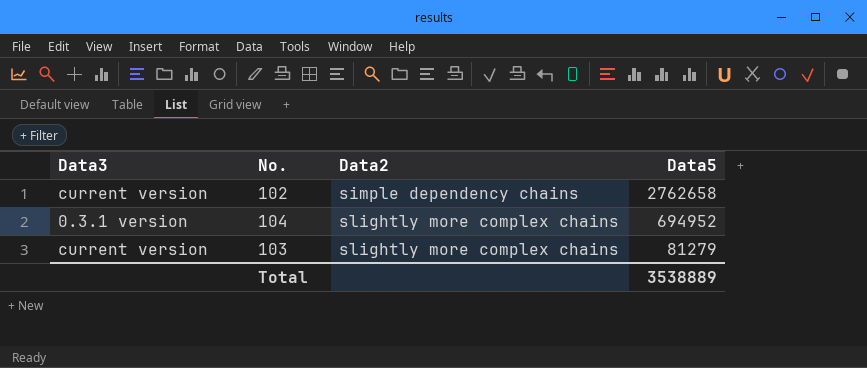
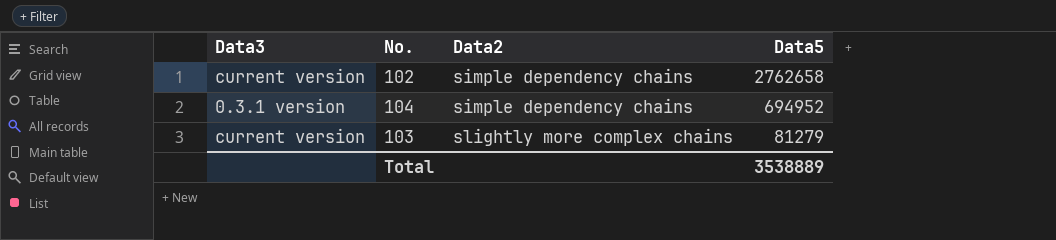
104 | Data2: slightly more complex chains -> simple dependency chains

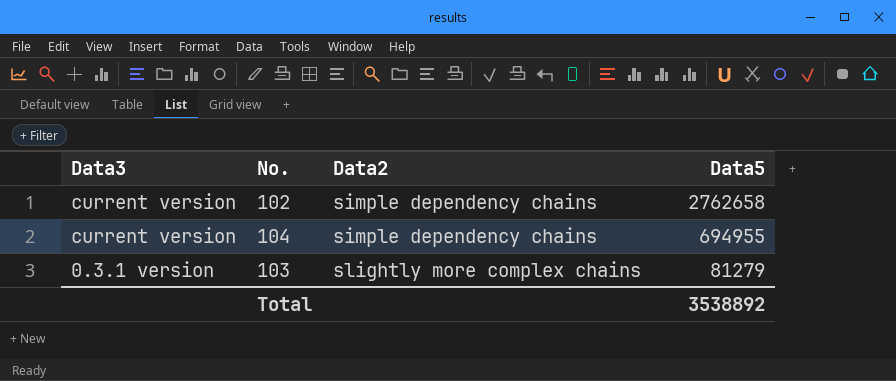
104 | Data3: 0.3.1 version -> current version
104 | Data5: 694952 -> 694955
103 | Data3: current version -> 0.3.1 version
Total | Data5: 3538889 -> 3538892

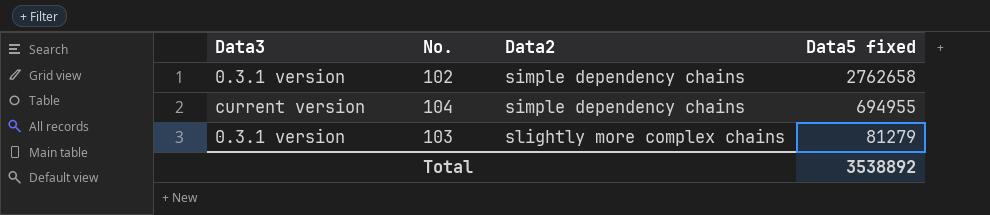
column name: Data5 -> Data5 fixed
102 | Data3: current version -> 0.3.1 version

